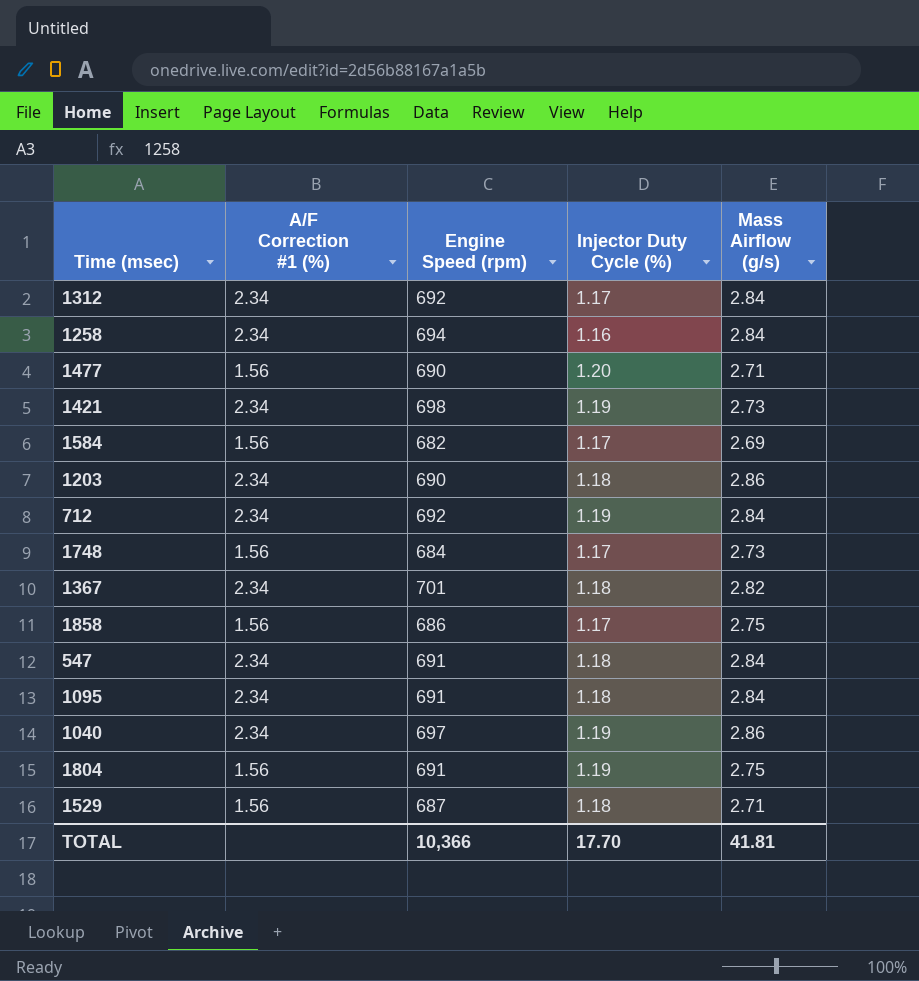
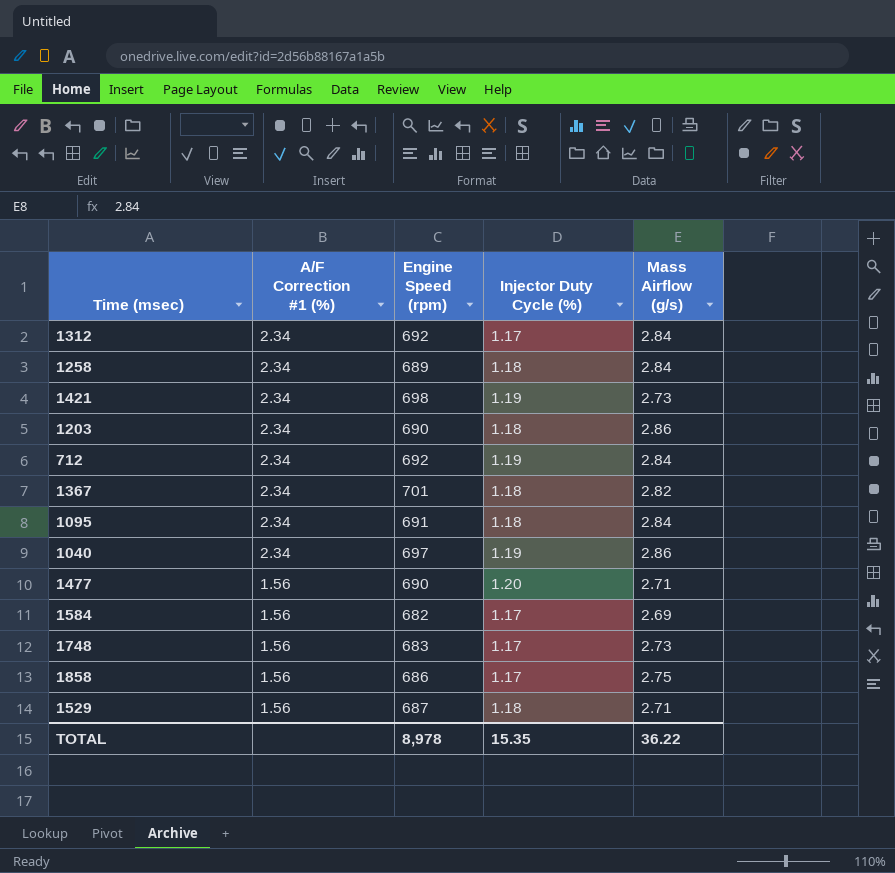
row order: none -> A/F Correction #1 (%) descending
row 547: 2.34 | 691 | 1.18 | 2.84 -> none
row 1804: 1.56 | 691 | 1.19 | 2.75 -> none
1258 | Engine Speed (rpm): 694 -> 689
1258 | Injector Duty Cycle (%): 1.16 -> 1.18
1748 | Engine Speed (rpm): 684 -> 683
TOTAL | Engine Speed (rpm): 10,366 -> 8,978
TOTAL | Injector Duty Cycle (%): 17.70 -> 15.35
TOTAL | Mass Airflow (g/s): 41.81 -> 36.22

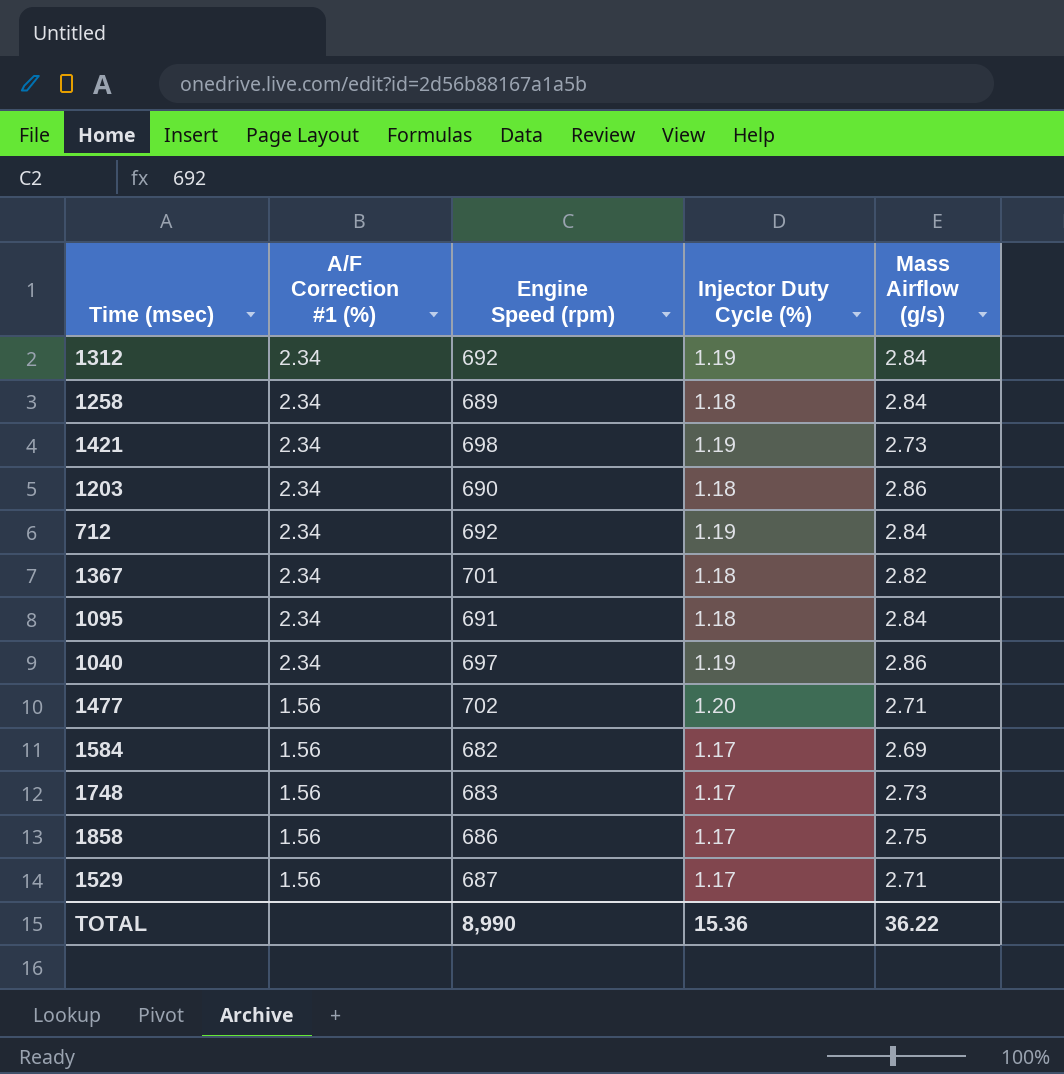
1312 | Injector Duty Cycle (%): 1.17 -> 1.19
1477 | Engine Speed (rpm): 690 -> 702
1529 | Injector Duty Cycle (%): 1.18 -> 1.17
TOTAL | Engine Speed (rpm): 8,978 -> 8,990
TOTAL | Injector Duty Cycle (%): 15.35 -> 15.36

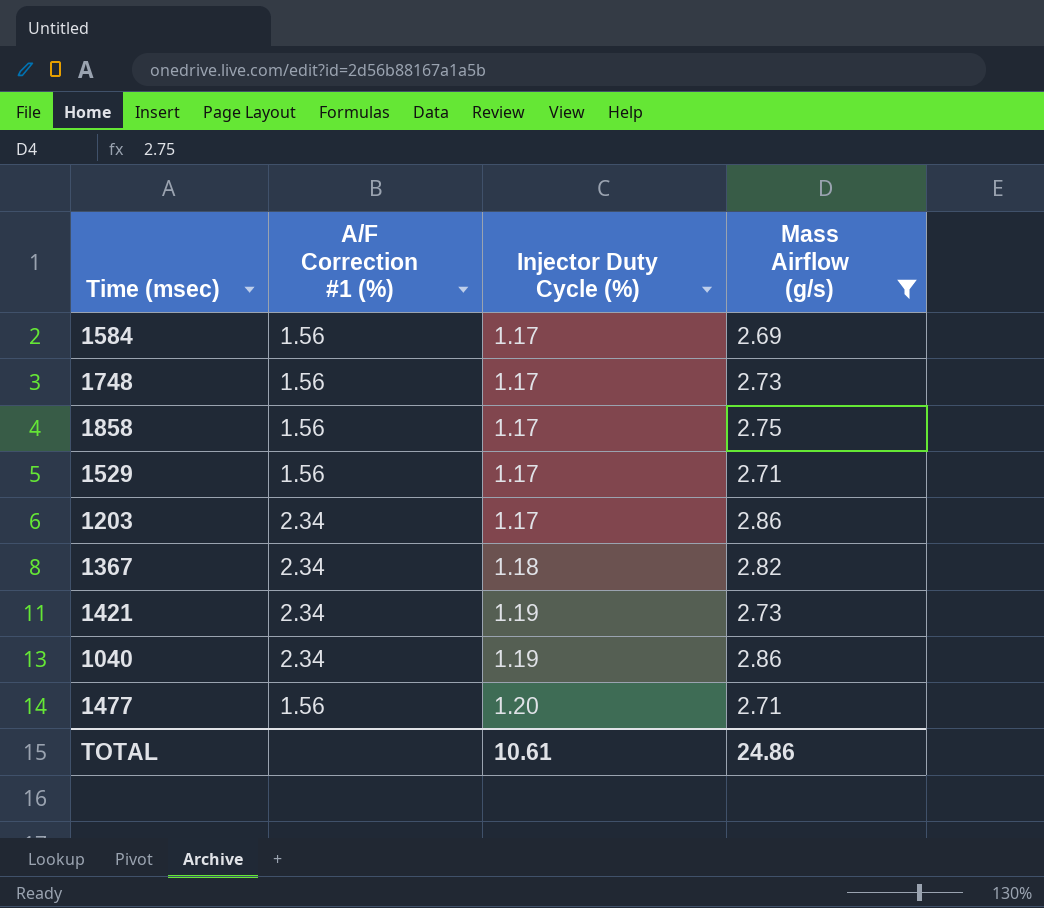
filter: none -> Mass Airflow (g/s) != 2.84
row order: A/F Correction #1 (%) descending -> Injector Duty Cycle (%) ascending
column Engine Speed (rpm) | position: 3 -> none
1203 | Injector Duty Cycle (%): 1.18 -> 1.17
TOTAL | Injector Duty Cycle (%): 15.36 -> 10.61
TOTAL | Mass Airflow (g/s): 36.22 -> 24.86

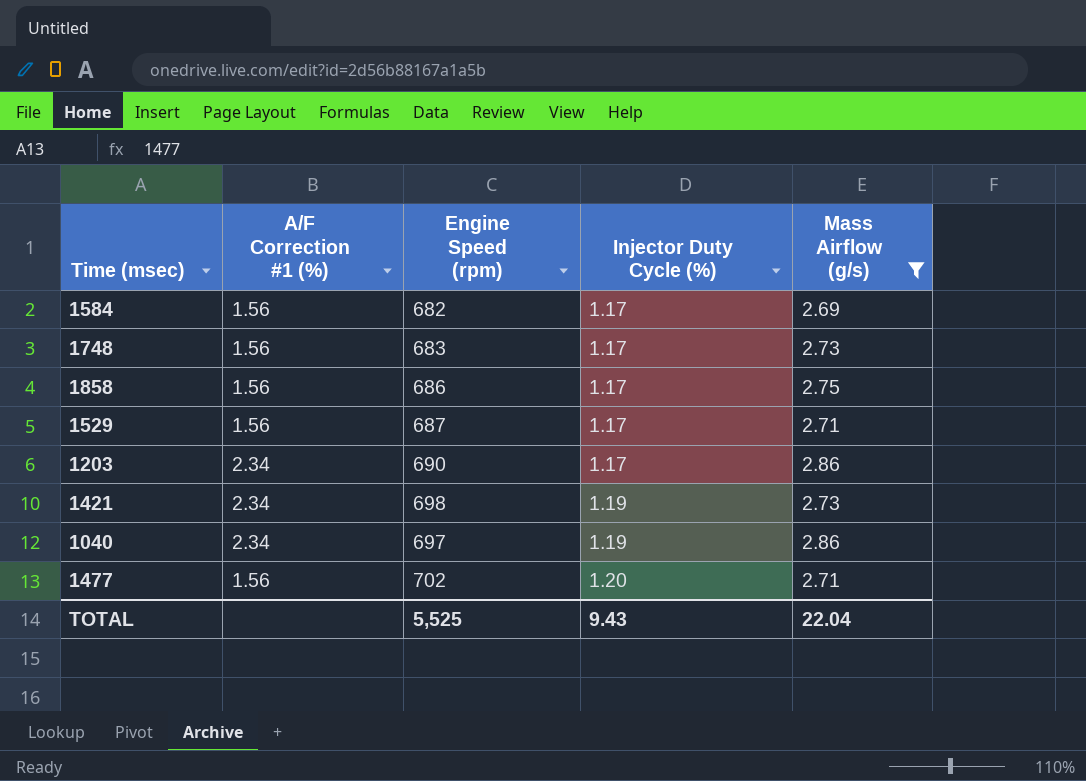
column Engine Speed (rpm) | position: none -> 3
row 1367: 2.34 | 1.18 | 2.82 -> none
TOTAL | Injector Duty Cycle (%): 10.61 -> 9.43
TOTAL | Mass Airflow (g/s): 24.86 -> 22.04

